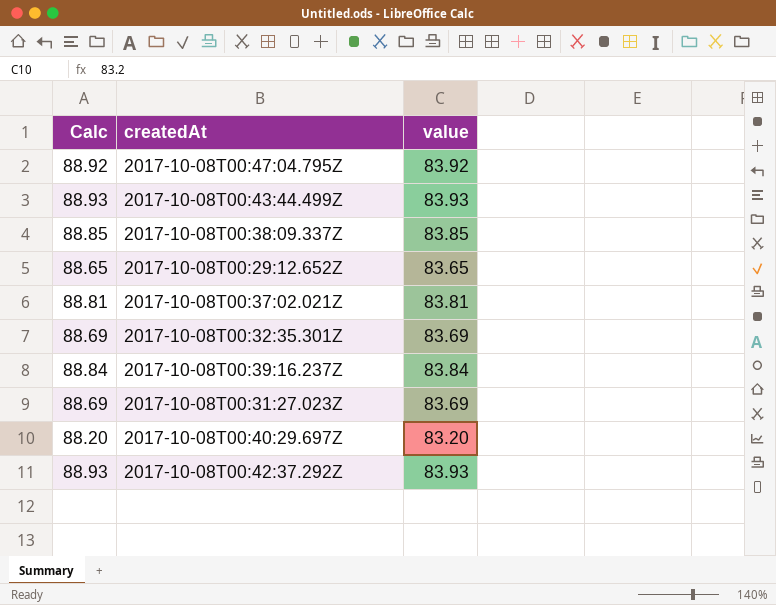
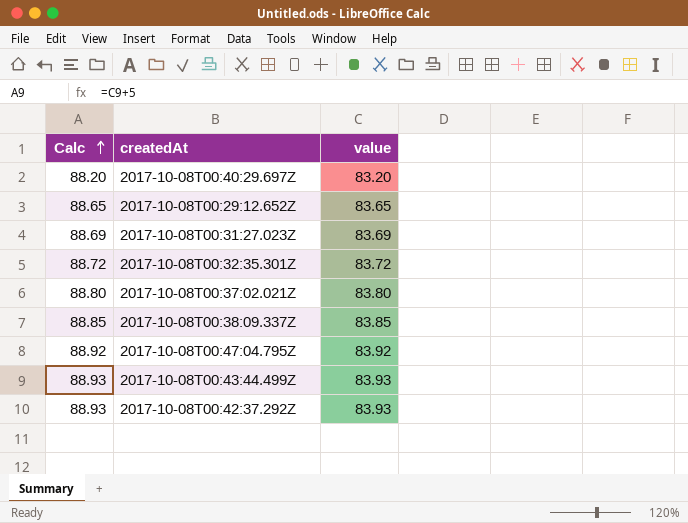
row order: none -> Calc ascending
row 2017-10-08T00:39:16.237Z: 88.84 | 83.84 -> none
2017-10-08T00:32:35.301Z | Calc: 88.69 -> 88.72
2017-10-08T00:32:35.301Z | value: 83.69 -> 83.72
2017-10-08T00:37:02.021Z | Calc: 88.81 -> 88.80
2017-10-08T00:37:02.021Z | value: 83.81 -> 83.80

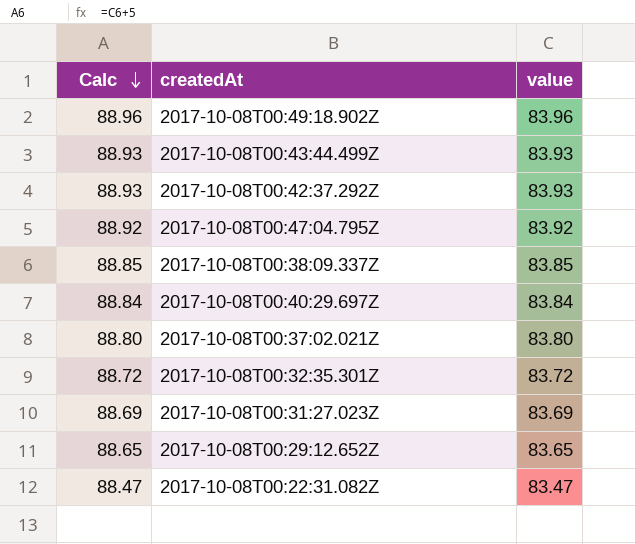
row order: Calc ascending -> Calc descending
row 2017-10-08T00:49:18.902Z: none -> 88.96 | 83.96
2017-10-08T00:40:29.697Z | Calc: 88.20 -> 88.84
2017-10-08T00:40:29.697Z | value: 83.20 -> 83.84
row 2017-10-08T00:22:31.082Z: none -> 88.47 | 83.47

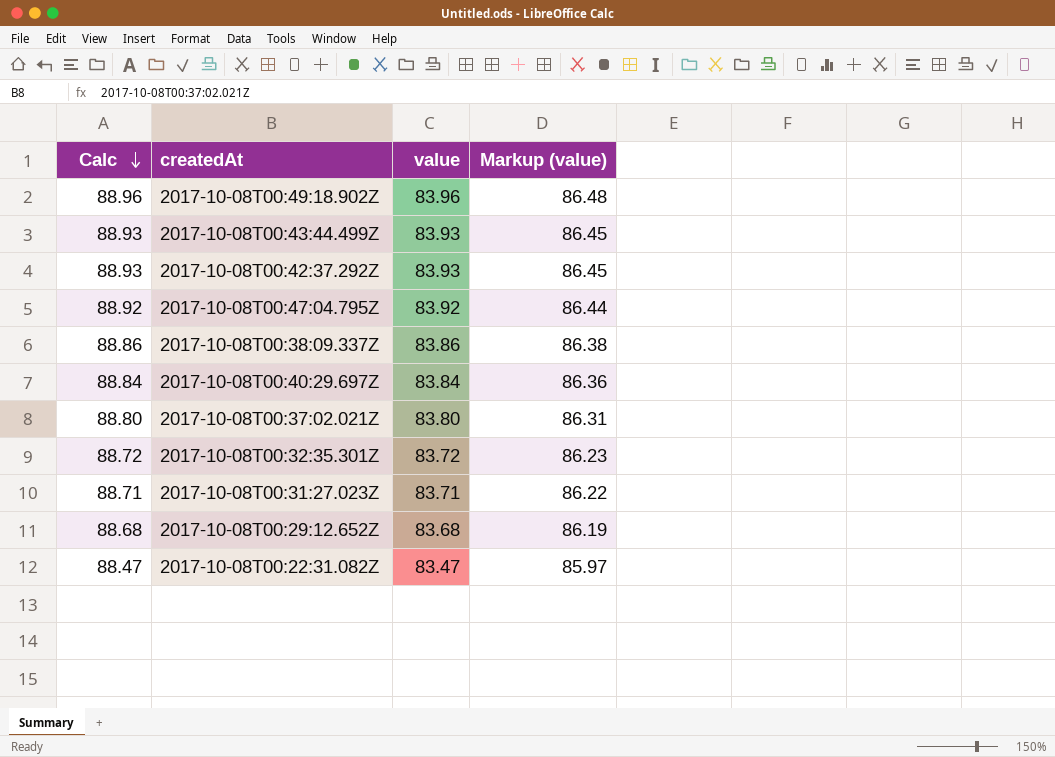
column Markup (value) | formula: none -> [value] * 1.03
2017-10-08T00:38:09.337Z | Calc: 88.85 -> 88.86
2017-10-08T00:38:09.337Z | value: 83.85 -> 83.86
2017-10-08T00:31:27.023Z | Calc: 88.69 -> 88.71
2017-10-08T00:31:27.023Z | value: 83.69 -> 83.71
2017-10-08T00:29:12.652Z | Calc: 88.65 -> 88.68
2017-10-08T00:29:12.652Z | value: 83.65 -> 83.68

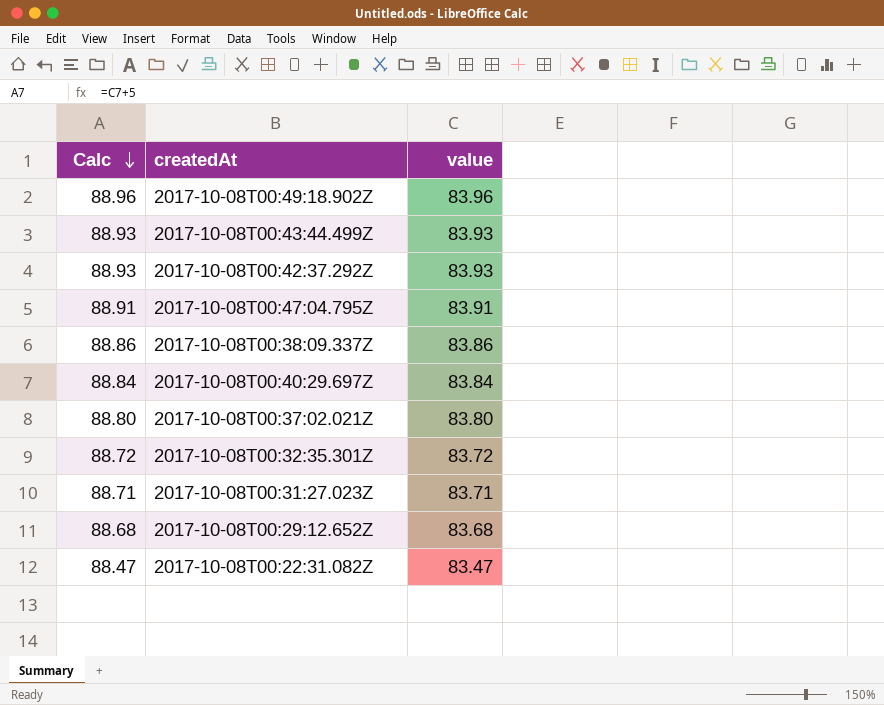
column Markup (value) | formula: [value] * 1.03 -> none
2017-10-08T00:47:04.795Z | Calc: 88.92 -> 88.91
2017-10-08T00:47:04.795Z | value: 83.92 -> 83.91

